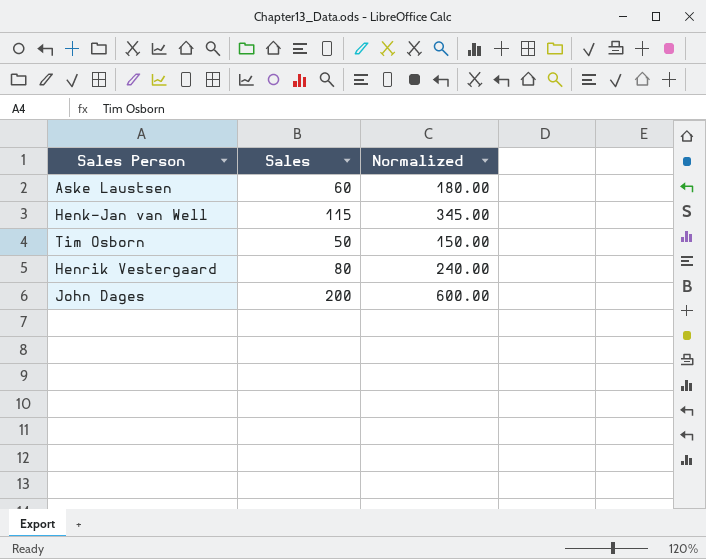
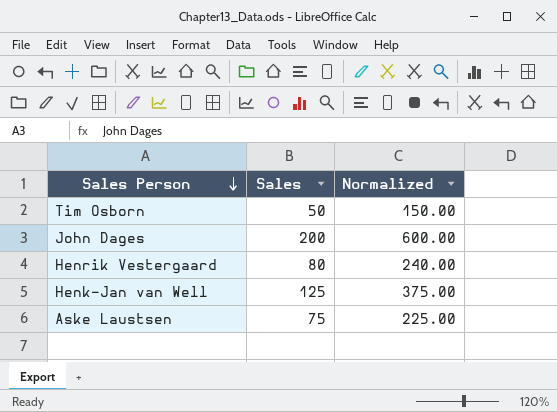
row order: none -> Sales Person descending
Henk-Jan van Well | Sales: 115 -> 125
Henk-Jan van Well | Normalized: 345.00 -> 375.00
Aske Laustsen | Sales: 60 -> 75
Aske Laustsen | Normalized: 180.00 -> 225.00

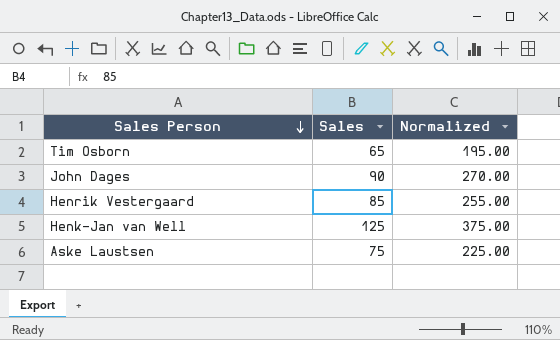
Tim Osborn | Sales: 50 -> 65
Tim Osborn | Normalized: 150.00 -> 195.00
John Dages | Sales: 200 -> 90
John Dages | Normalized: 600.00 -> 270.00
Henrik Vestergaard | Sales: 80 -> 85
Henrik Vestergaard | Normalized: 240.00 -> 255.00

